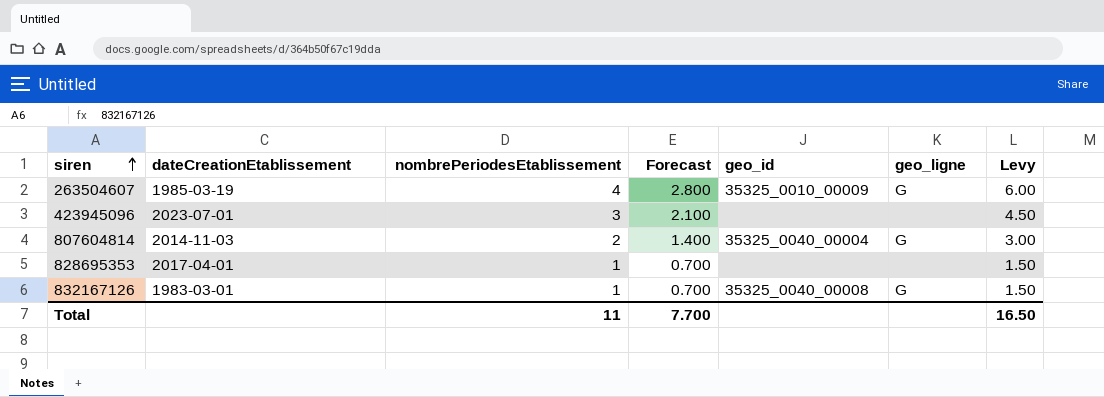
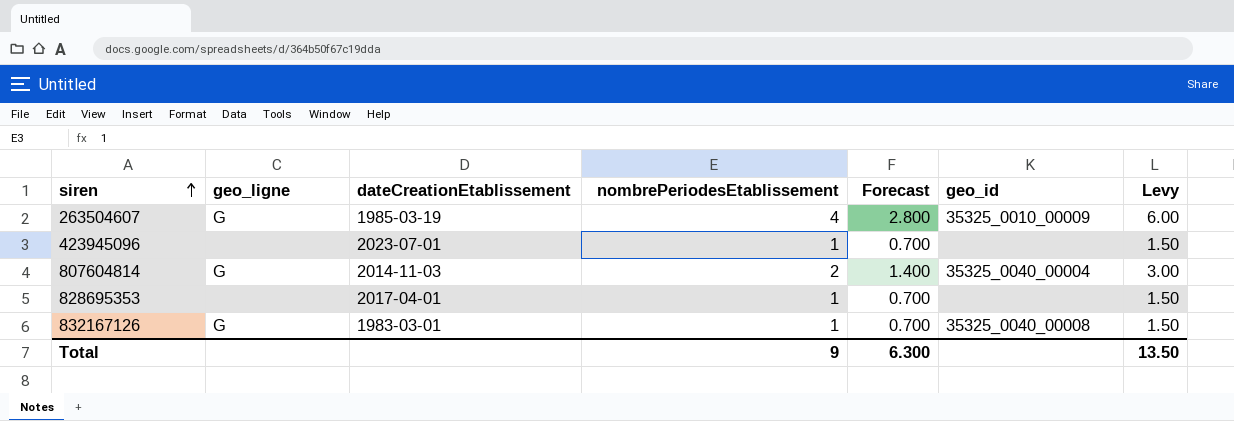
column geo_ligne | position: 6 -> 2
423945096 | nombrePeriodesEtablissement: 3 -> 1
423945096 | Forecast: 2.100 -> 0.700
423945096 | Levy: 4.50 -> 1.50
Total | nombrePeriodesEtablissement: 11 -> 9
Total | Forecast: 7.700 -> 6.300
Total | Levy: 16.50 -> 13.50

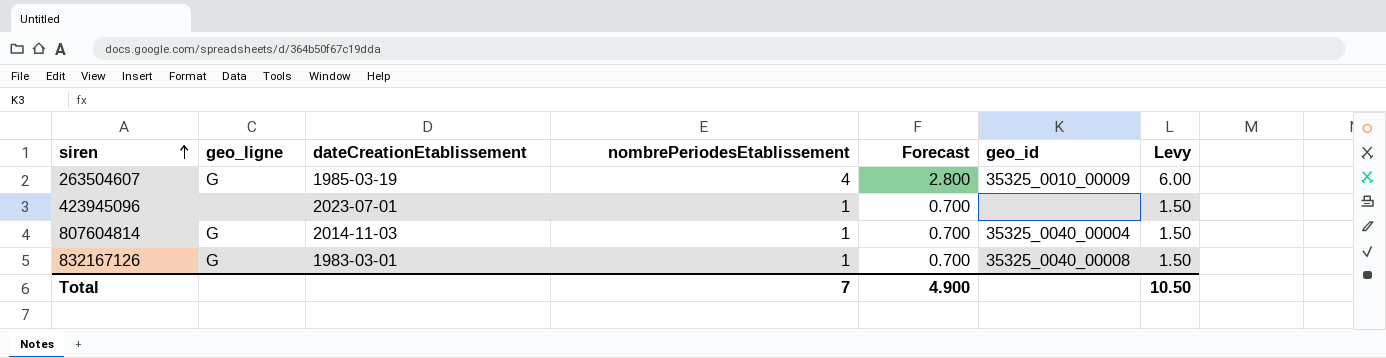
row 828695353: none | 2017-04-01 | 1 | 0.700 | none | 1.50 -> none
807604814 | nombrePeriodesEtablissement: 2 -> 1
807604814 | Forecast: 1.400 -> 0.700
807604814 | Levy: 3.00 -> 1.50
Total | nombrePeriodesEtablissement: 9 -> 7
Total | Forecast: 6.300 -> 4.900
Total | Levy: 13.50 -> 10.50

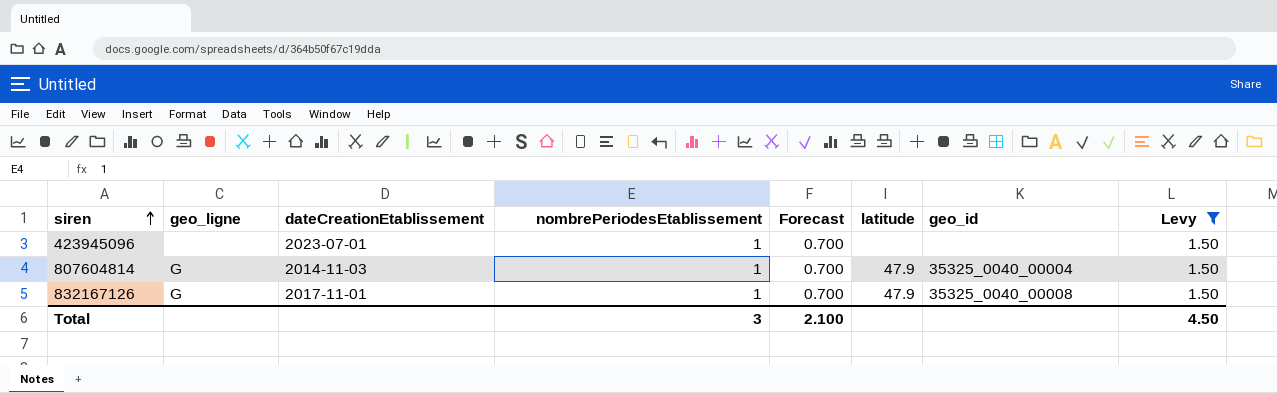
filter: none -> Levy = 1.50
column latitude | position: none -> 6
832167126 | dateCreationEtablissement: 1983-03-01 -> 2017-11-01
Total | nombrePeriodesEtablissement: 7 -> 3
Total | Forecast: 4.900 -> 2.100
Total | Levy: 10.50 -> 4.50

